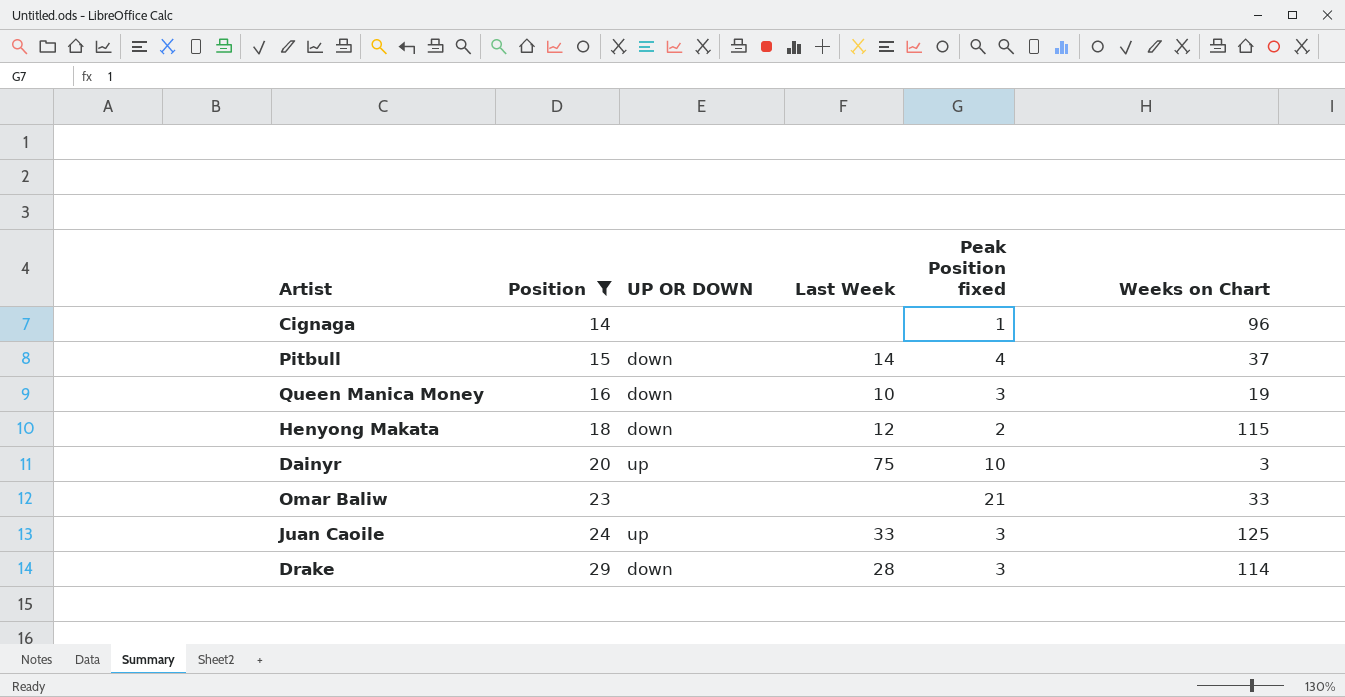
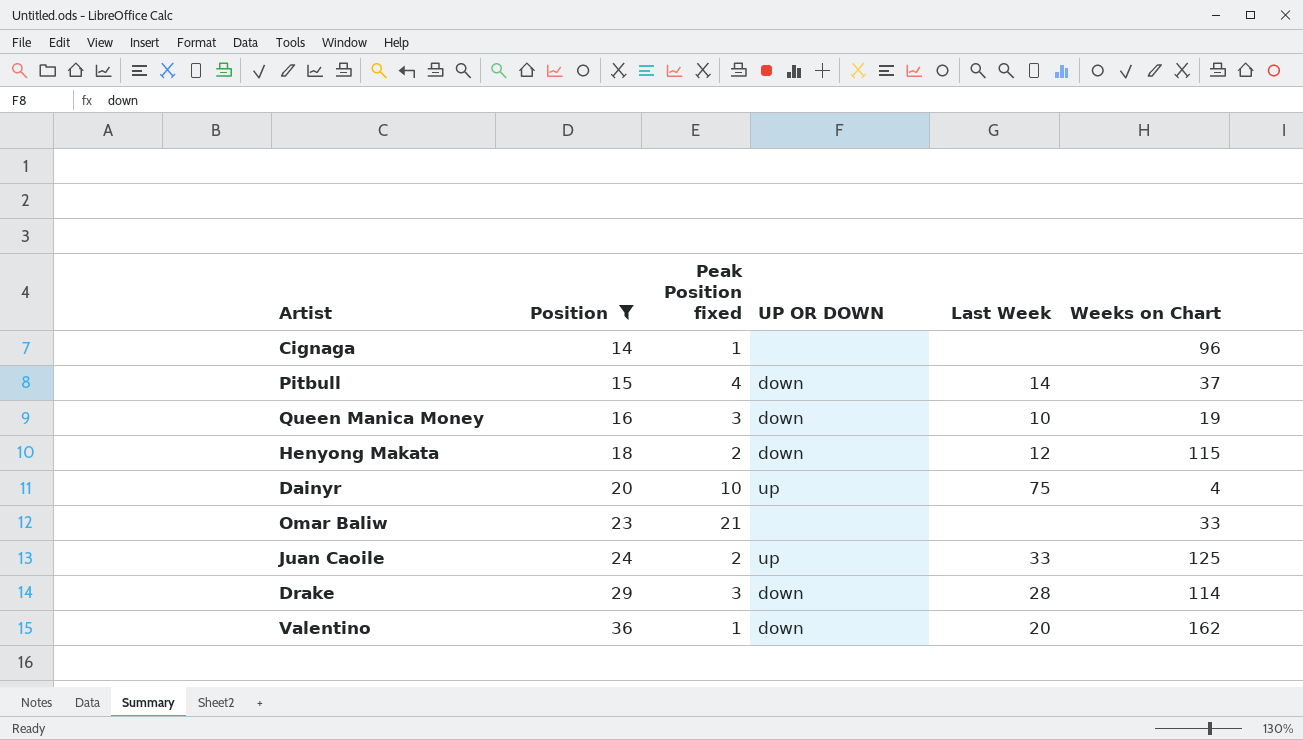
column Peak Position fixed | position: 5 -> 3
Dainyr | Weeks on Chart: 3 -> 4
Juan Caoile | Peak Position fixed: 3 -> 2
row Valentino: none -> 36 | 1 | down | 20 | 162

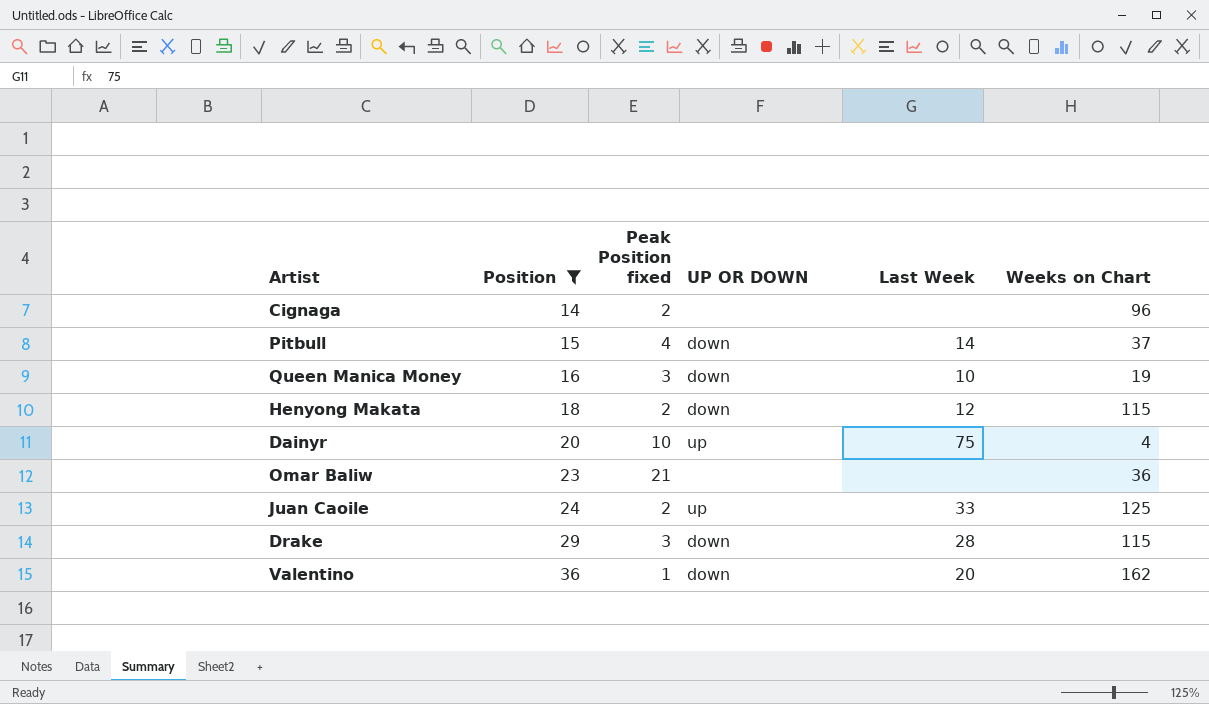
Cignaga | Peak Position fixed: 1 -> 2
Omar Baliw | Weeks on Chart: 33 -> 36
Drake | Weeks on Chart: 114 -> 115

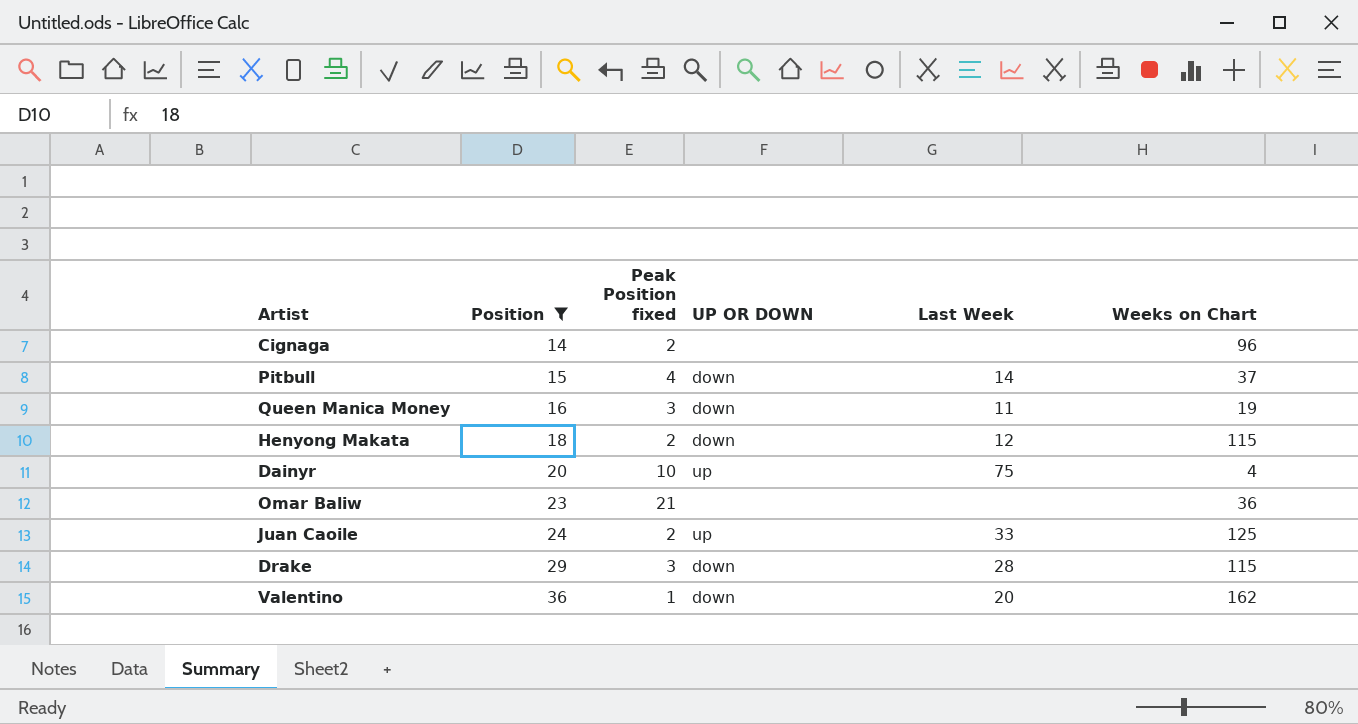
Queen Manica Money | Last Week: 10 -> 11

